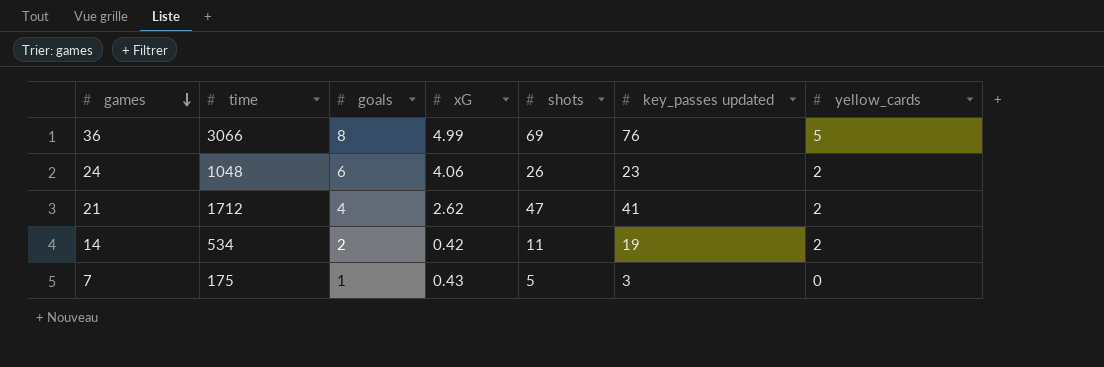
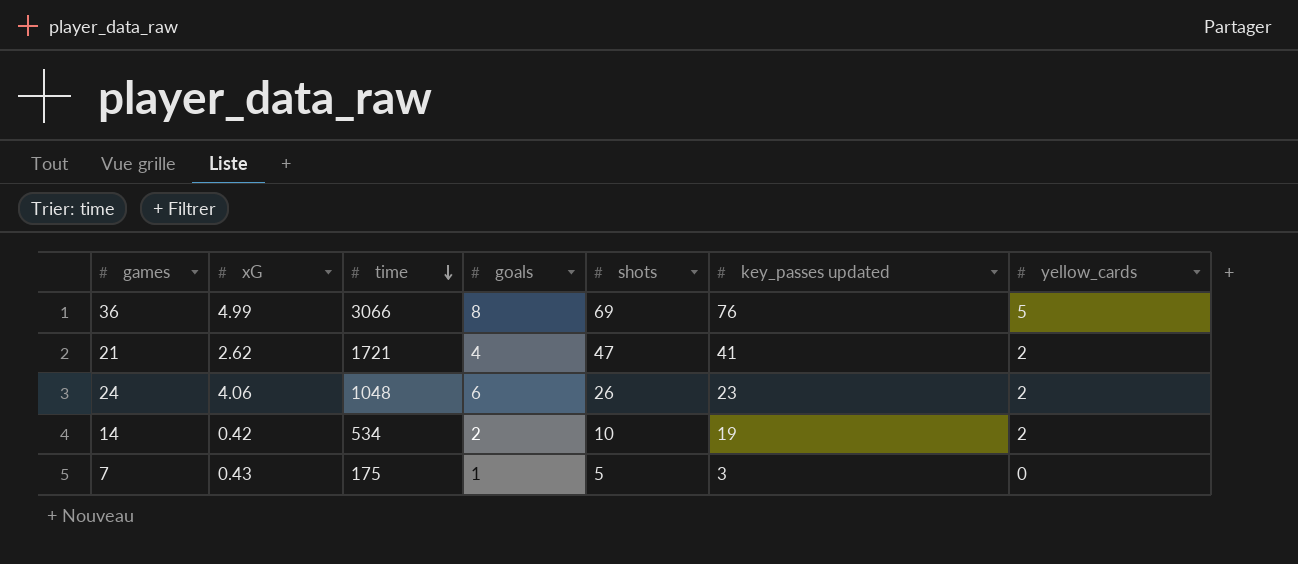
row order: games descending -> time descending
column xG | position: 4 -> 2
21 | time: 1712 -> 1721
14 | shots: 11 -> 10

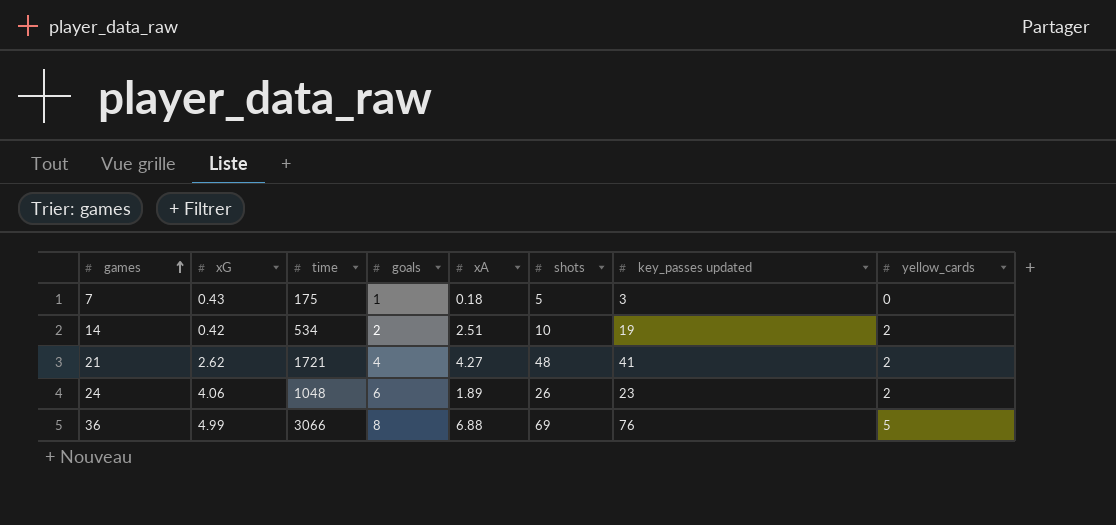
row order: time descending -> games ascending
column xA | position: none -> 5
21 | shots: 47 -> 48

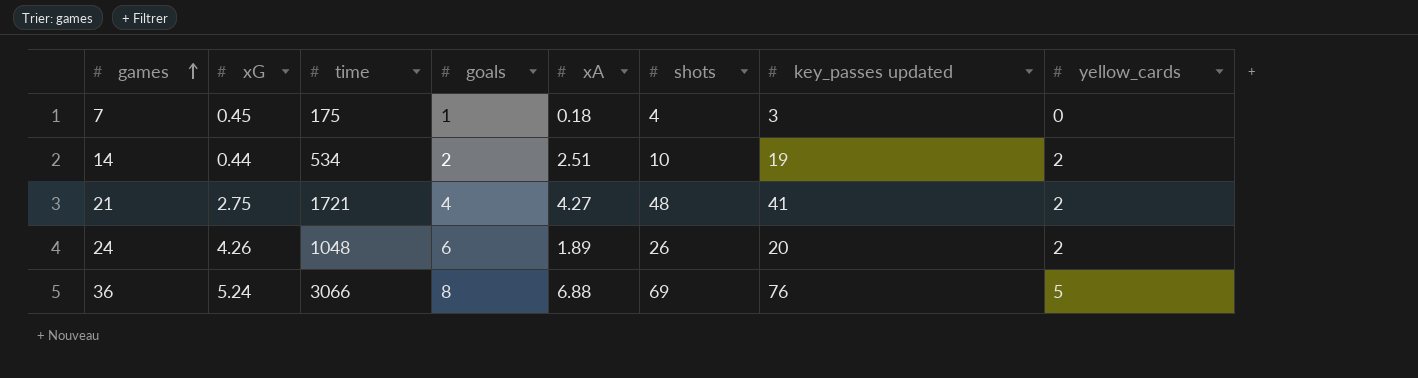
7 | xG: 0.43 -> 0.45
7 | shots: 5 -> 4
14 | xG: 0.42 -> 0.44
21 | xG: 2.62 -> 2.75
24 | xG: 4.06 -> 4.26
24 | key_passes updated: 23 -> 20
36 | xG: 4.99 -> 5.24

